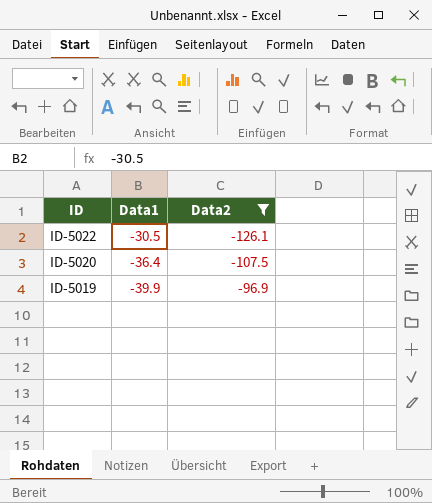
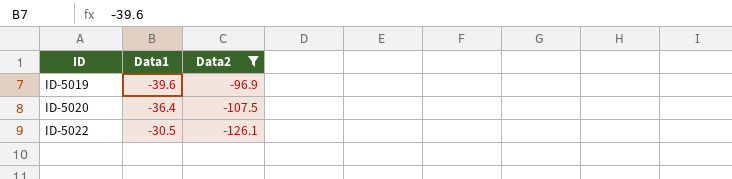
row order: ID descending -> ID ascending
ID-5019 | Data1: -39.9 -> -39.6

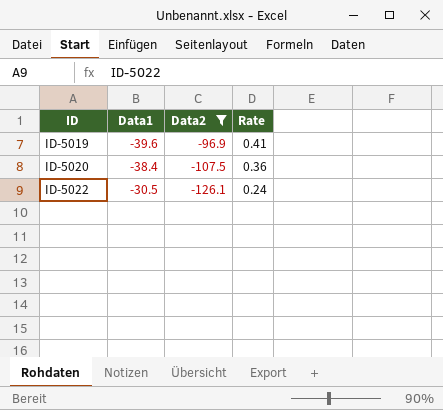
column Rate | formula: none -> [Data1] / [Data2]
ID-5020 | Data1: -36.4 -> -38.4

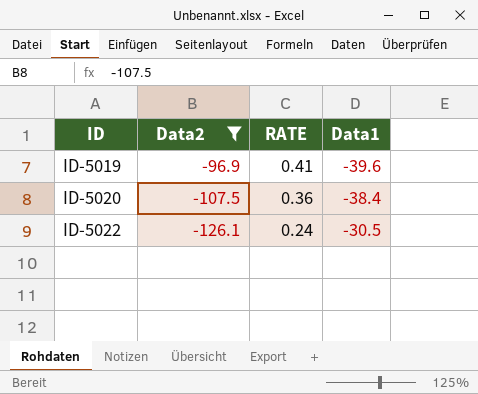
column name: Rate -> RATE
column Data1 | position: 2 -> 4

